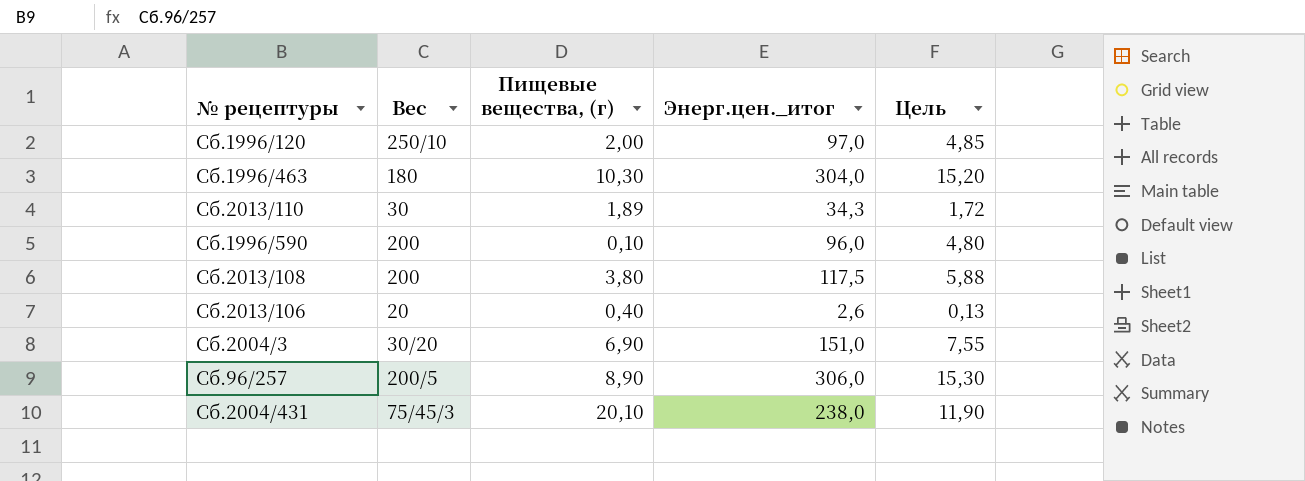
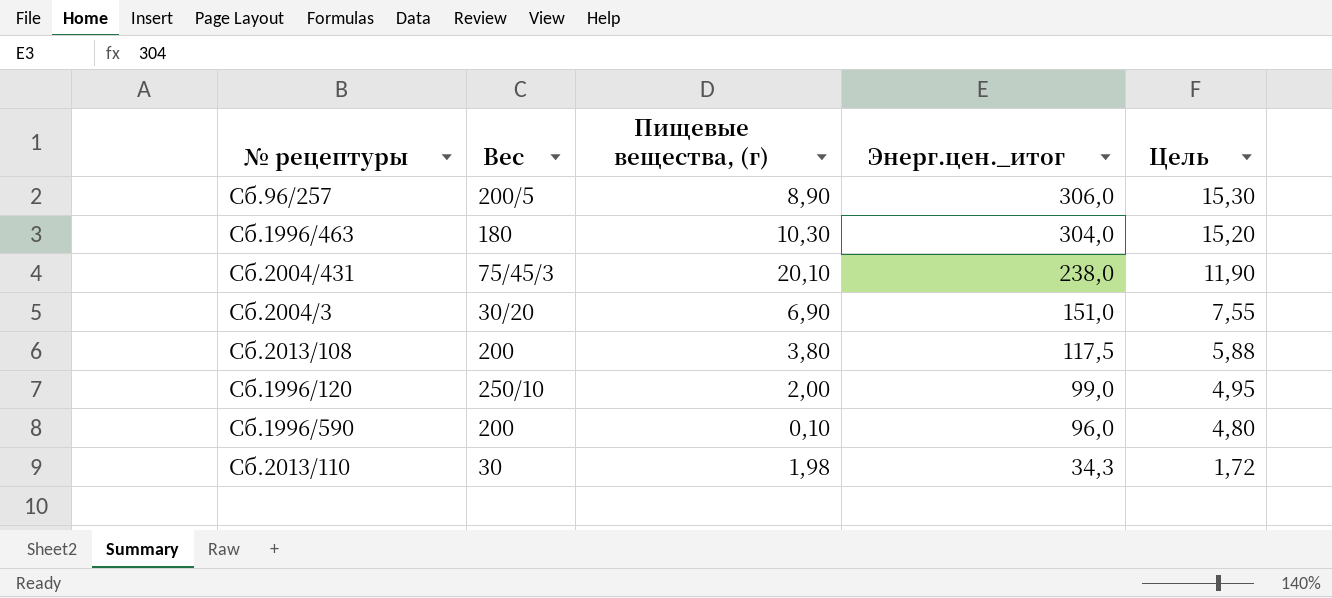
row order: none -> Энерг.цен._итог descending
row Сб.2013/106: 20 | 0,40 | 2,6 | 0,13 -> none
Сб.1996/120 | Энерг.цен._итог: 97,0 -> 99,0
Сб.1996/120 | Цель: 4,85 -> 4,95
Сб.2013/110 | Пищевые вещества, (г): 1,89 -> 1,98

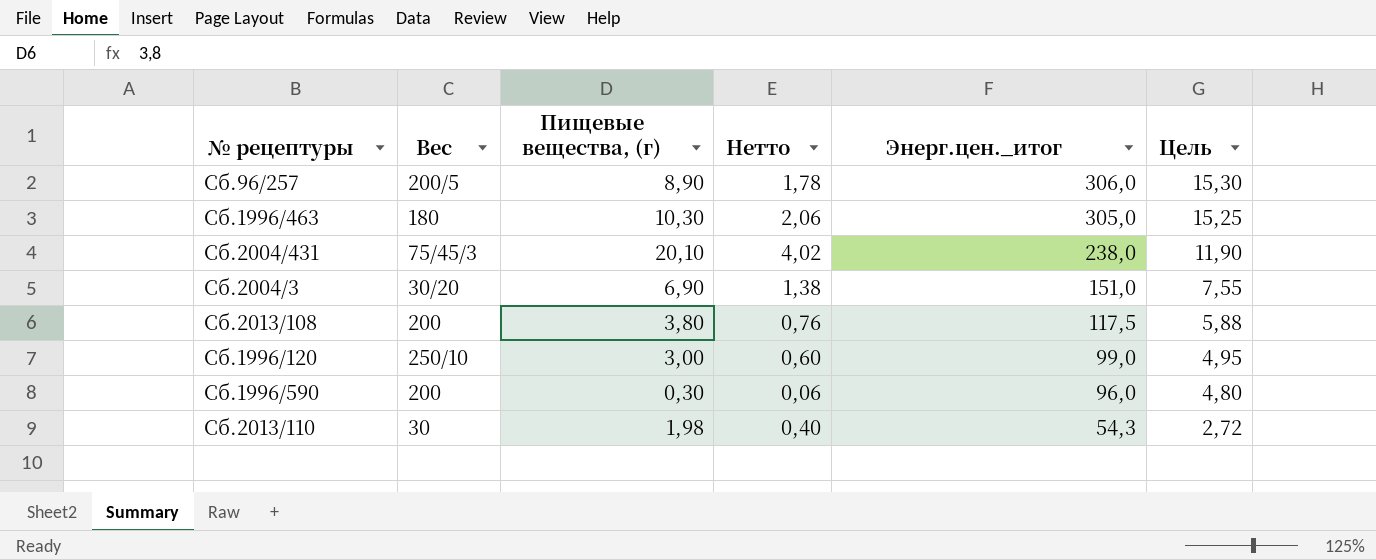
column Нетто | formula: none -> [Пищевые вещества, (г)] * 0,2
Сб.1996/463 | Энерг.цен._итог: 304,0 -> 305,0
Сб.1996/463 | Цель: 15,20 -> 15,25
Сб.1996/120 | Пищевые вещества, (г): 2,00 -> 3,00
Сб.1996/590 | Пищевые вещества, (г): 0,10 -> 0,30
Сб.2013/110 | Энерг.цен._итог: 34,3 -> 54,3
Сб.2013/110 | Цель: 1,72 -> 2,72

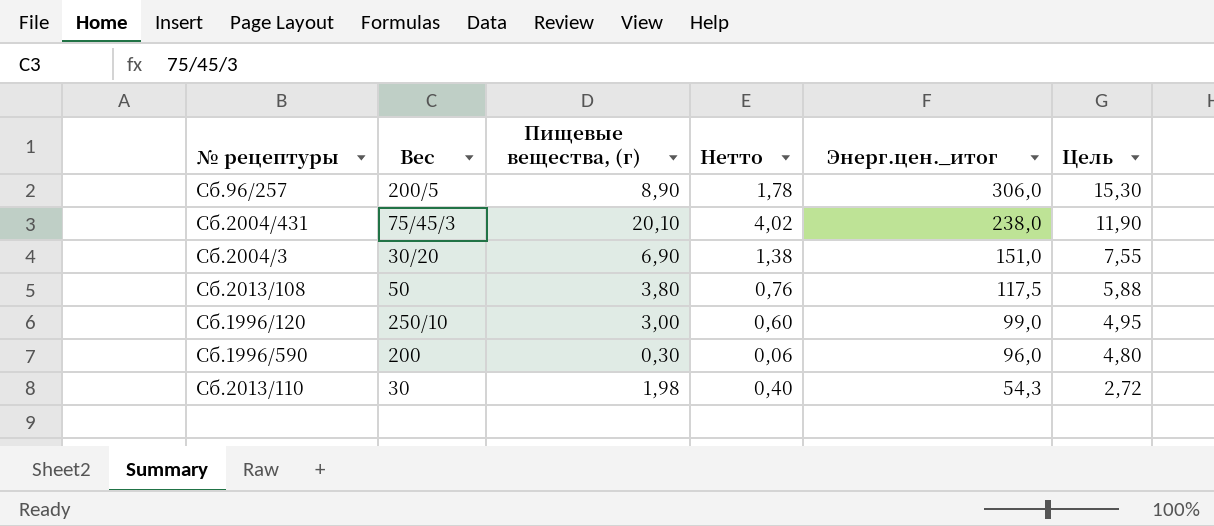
row Сб.1996/463: 180 | 10,30 | 2,06 | 305,0 | 15,25 -> none
Сб.2013/108 | Вес: 200 -> 50

